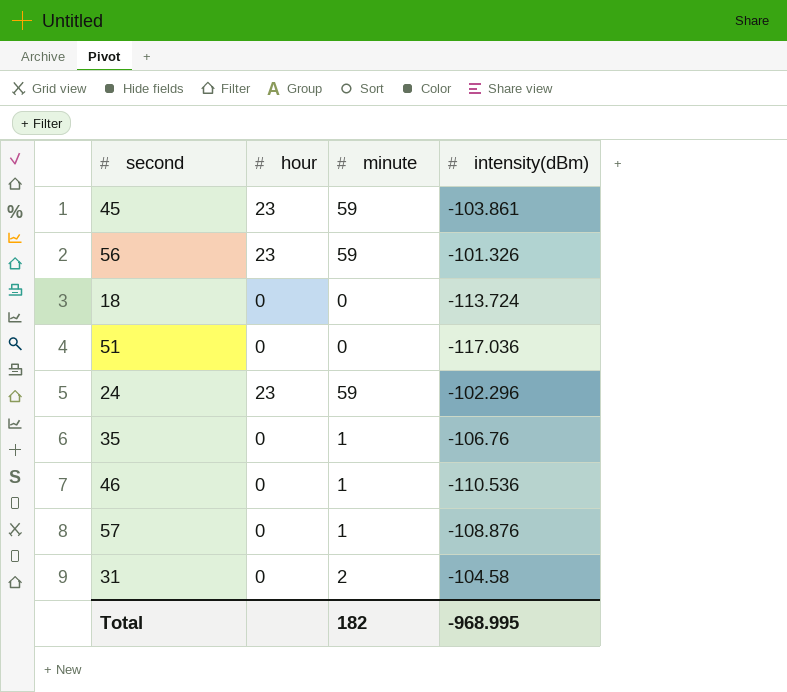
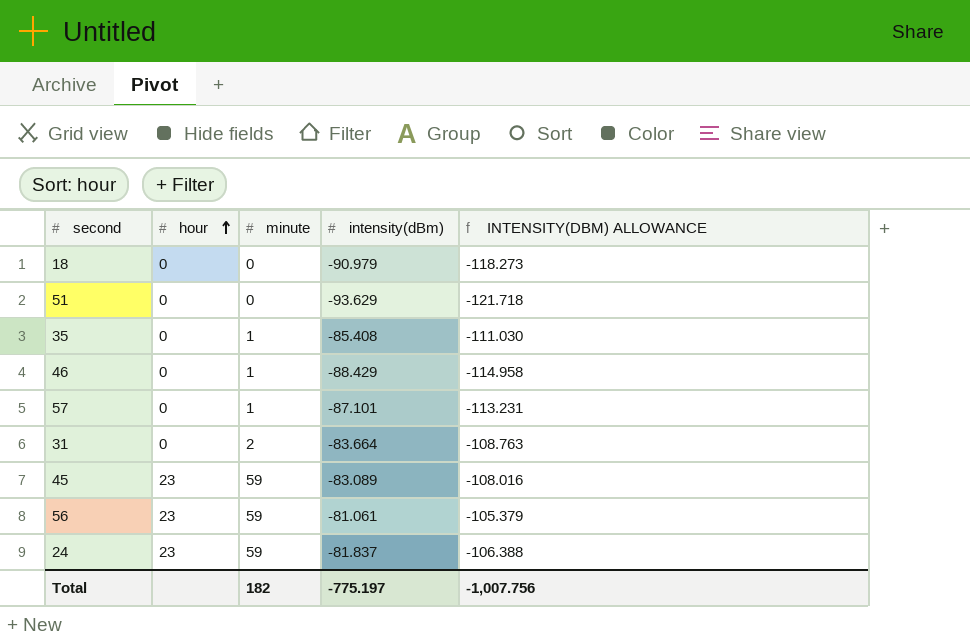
row order: none -> hour ascending
column INTENSITY(DBM) ALLOWANCE | formula: none -> [intensity(dBm)] * 1.3
18 | intensity(dBm): -113.724 -> -90.979
51 | intensity(dBm): -117.036 -> -93.629
35 | intensity(dBm): -106.76 -> -85.408
46 | intensity(dBm): -110.536 -> -88.429
57 | intensity(dBm): -108.876 -> -87.101
31 | intensity(dBm): -104.58 -> -83.664
45 | intensity(dBm): -103.861 -> -83.089
56 | intensity(dBm): -101.326 -> -81.061
24 | intensity(dBm): -102.296 -> -81.837
Total | intensity(dBm): -968.995 -> -775.197

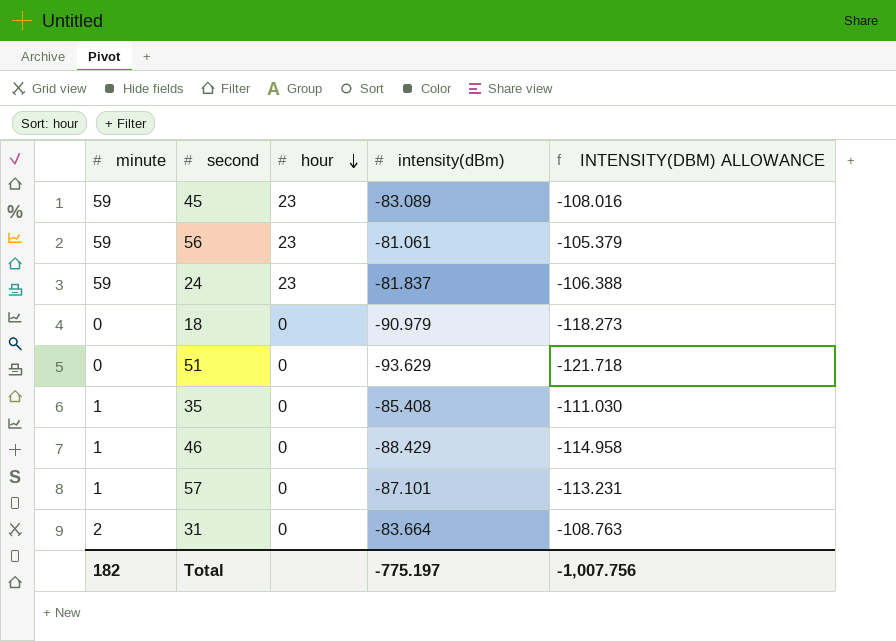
row order: hour ascending -> hour descending
column minute | position: 3 -> 1

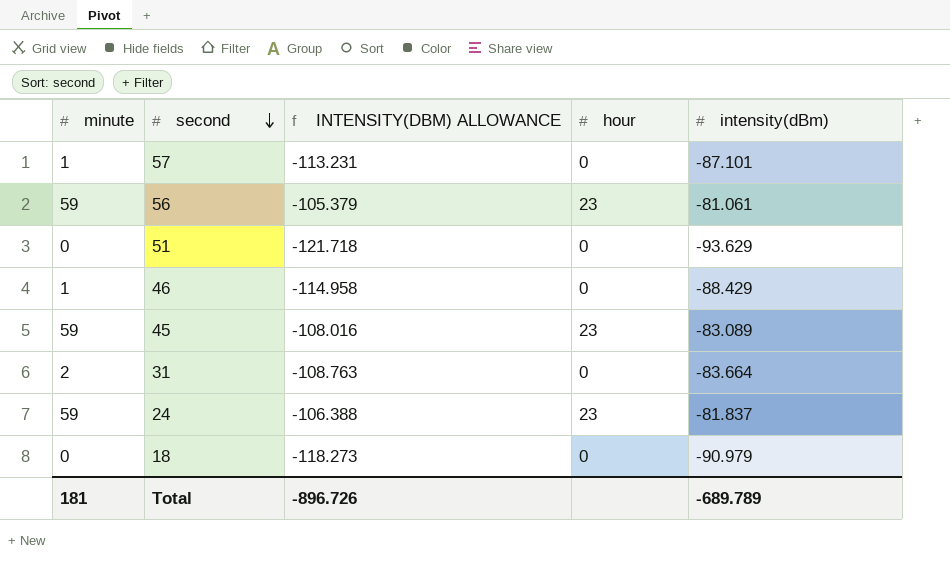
row order: hour descending -> second descending
column INTENSITY(DBM) ALLOWANCE | position: 5 -> 3
row 35: 1 | 0 | -85.408 | -111.030 -> none
Total | minute: 182 -> 181
Total | INTENSITY(DBM) ALLOWANCE: -1,007.756 -> -896.726
Total | intensity(dBm): -775.197 -> -689.789

